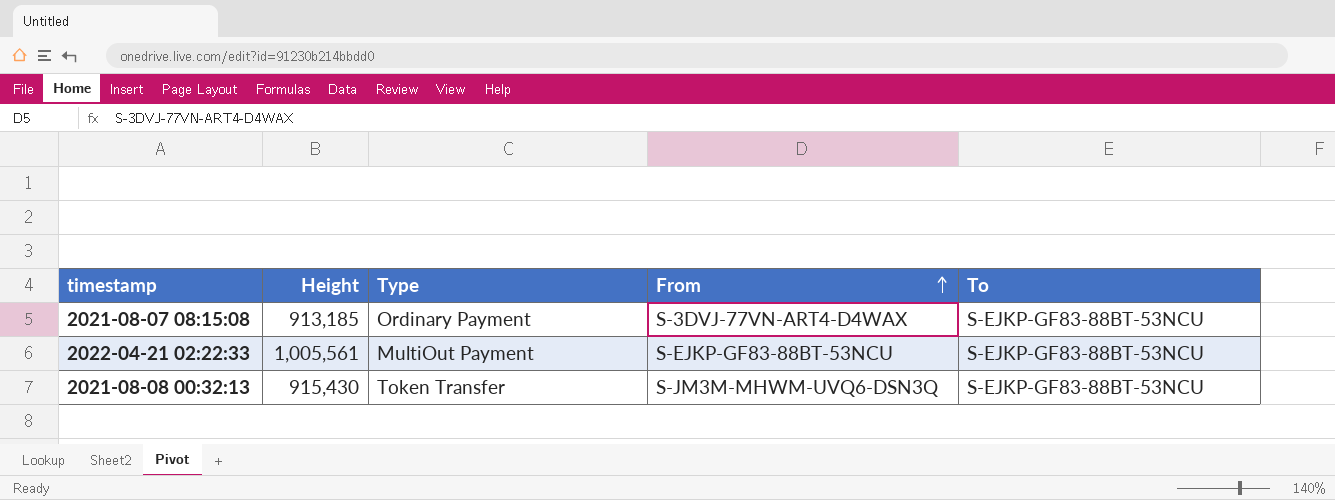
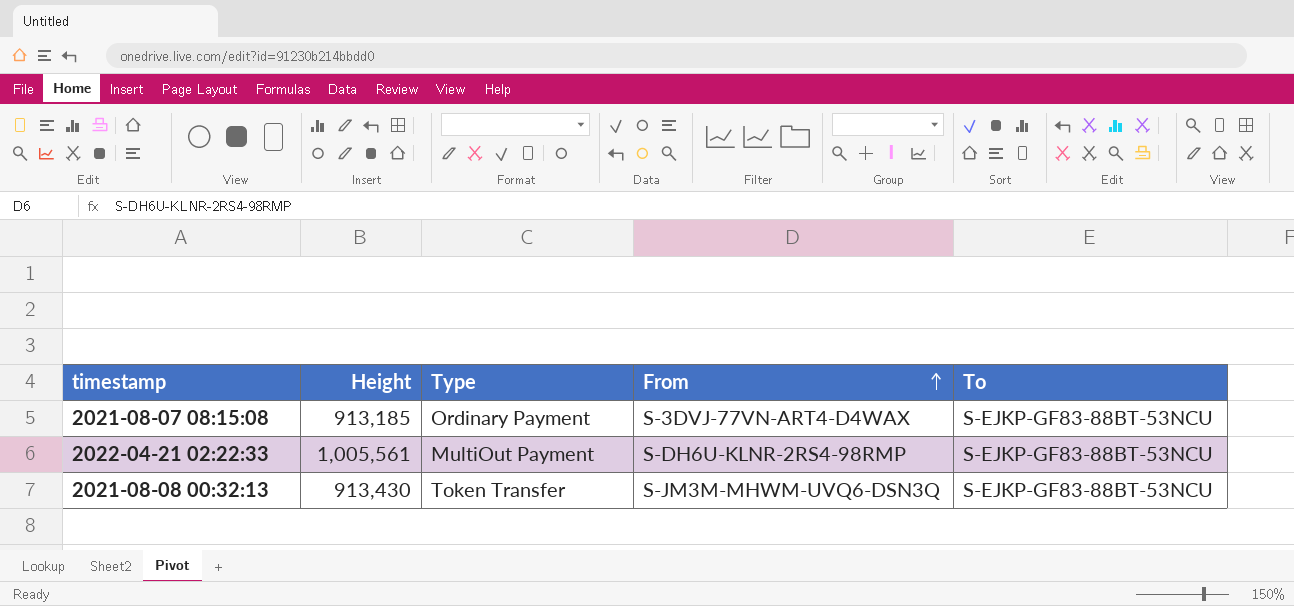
2022-04-21 02:22:33 | From: S-EJKP-GF83-88BT-53NCU -> S-DH6U-KLNR-2RS4-98RMP
2021-08-08 00:32:13 | Height: 915,430 -> 913,430

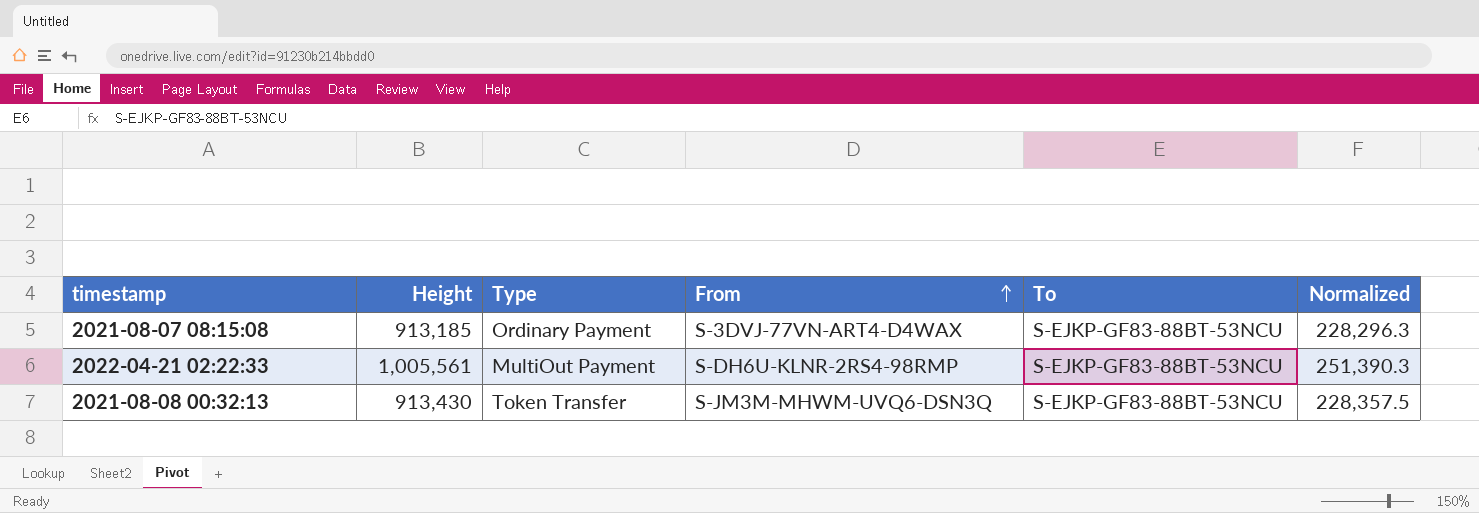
column Normalized | formula: none -> [Height] * 0.25

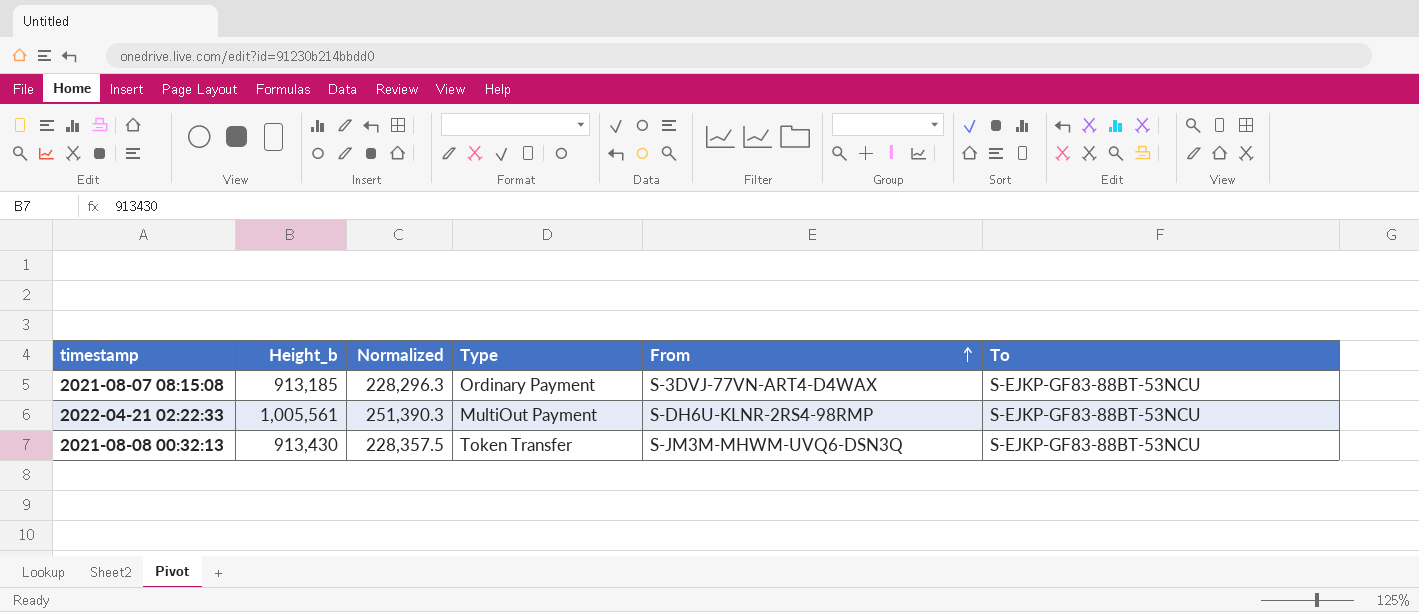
column name: Height -> Height_b
column Normalized | position: 6 -> 3

